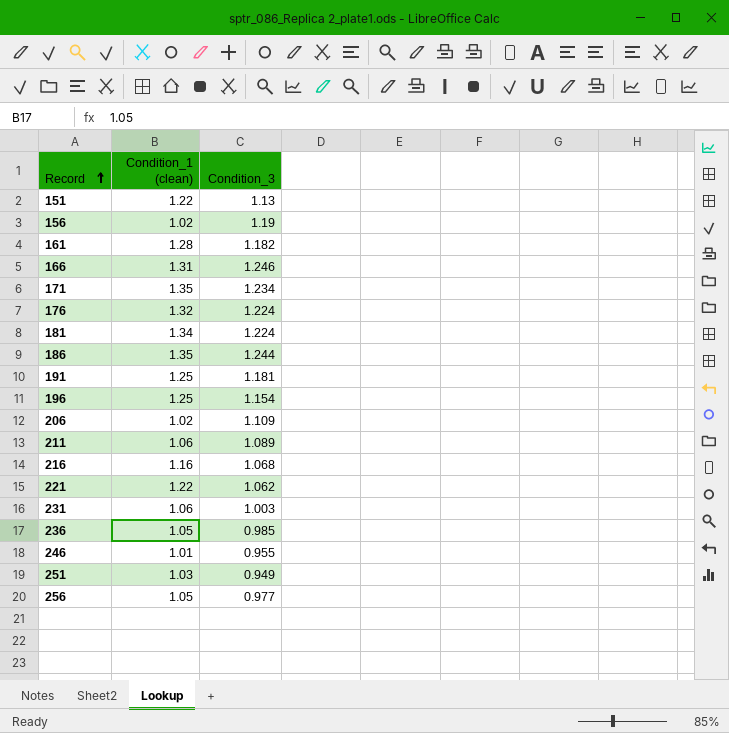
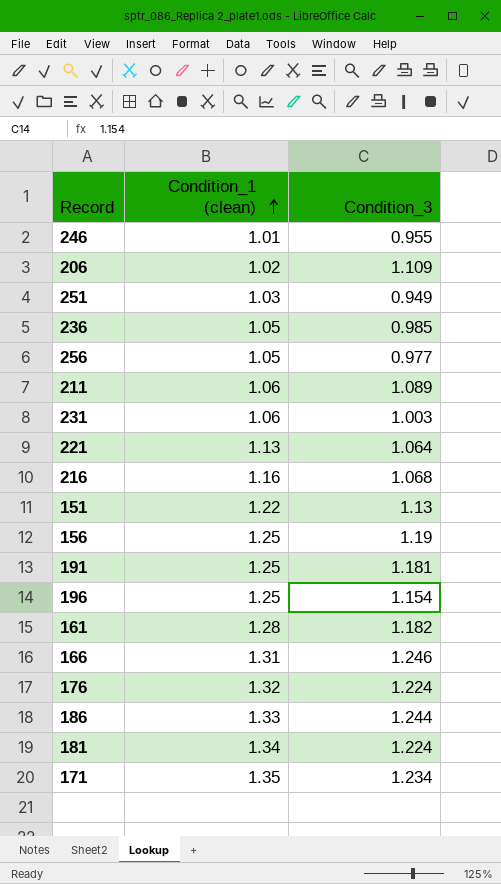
row order: Record ascending -> Condition_1 (clean) ascending
221 | Condition_1 (clean): 1.22 -> 1.13
221 | Condition_3: 1.062 -> 1.064
156 | Condition_1 (clean): 1.02 -> 1.25
186 | Condition_1 (clean): 1.35 -> 1.33

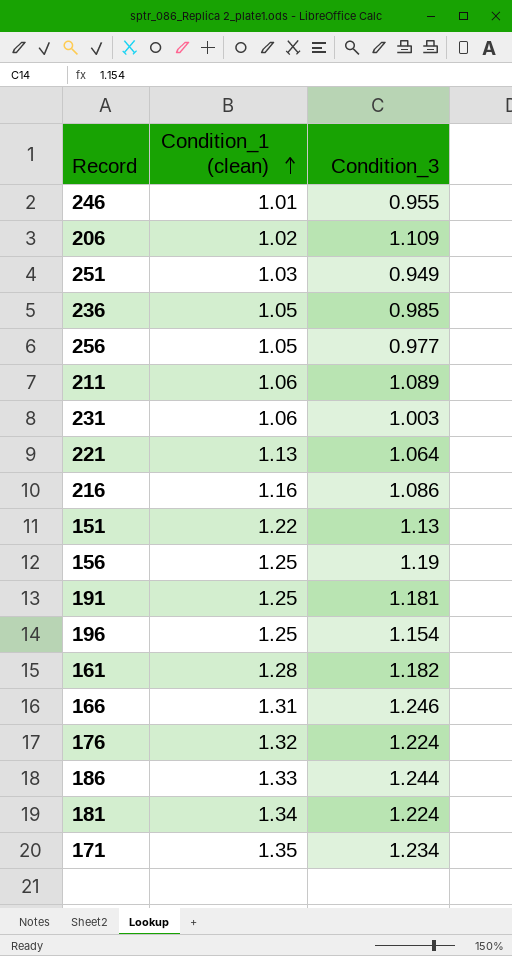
216 | Condition_3: 1.068 -> 1.086

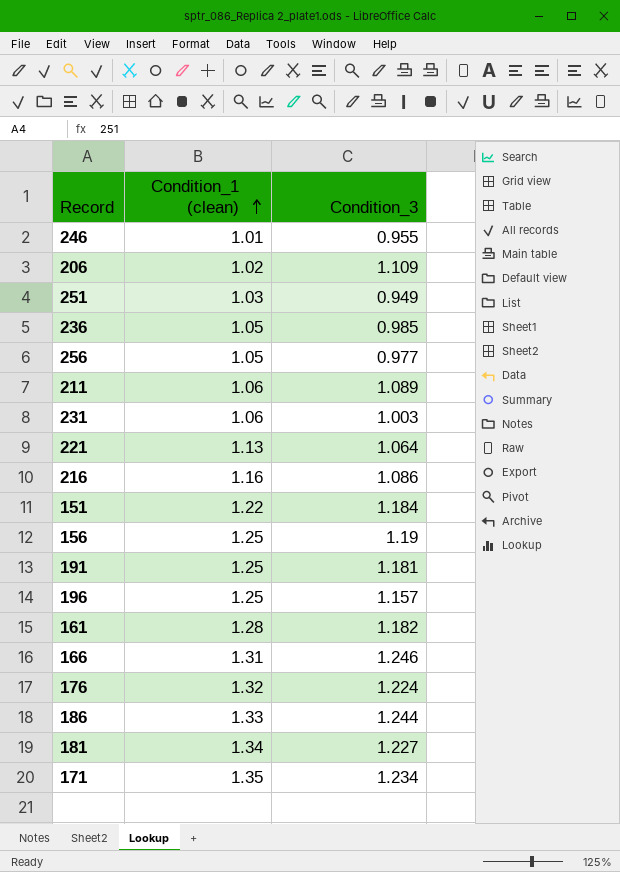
151 | Condition_3: 1.13 -> 1.184
196 | Condition_3: 1.154 -> 1.157
181 | Condition_3: 1.224 -> 1.227

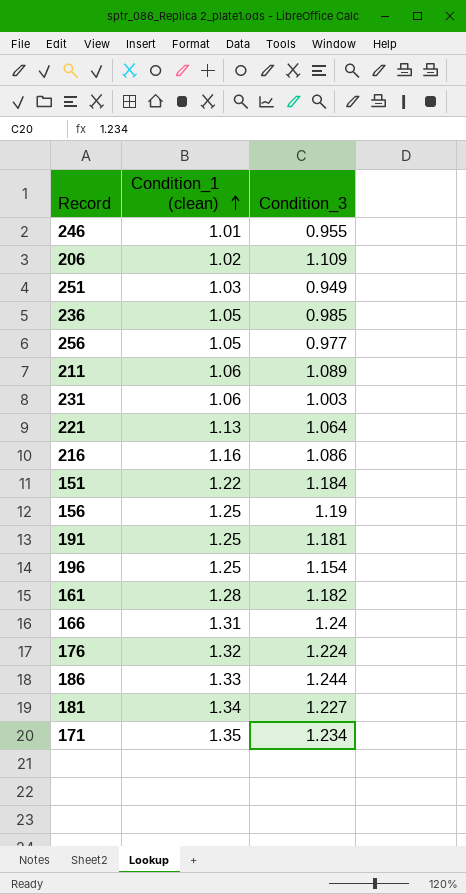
196 | Condition_3: 1.157 -> 1.154
166 | Condition_3: 1.246 -> 1.24

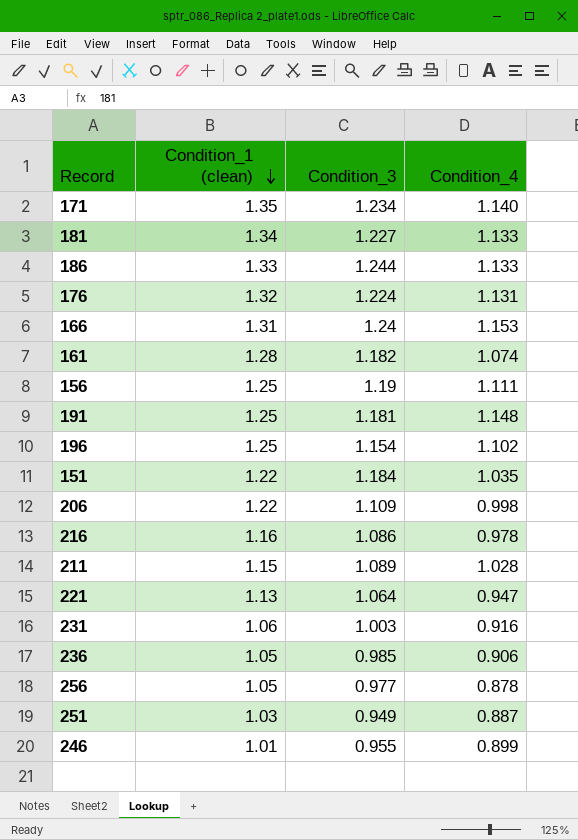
row order: Condition_1 (clean) ascending -> Condition_1 (clean) descending
column Condition_4 | position: none -> 4
206 | Condition_1 (clean): 1.02 -> 1.22
211 | Condition_1 (clean): 1.06 -> 1.15

